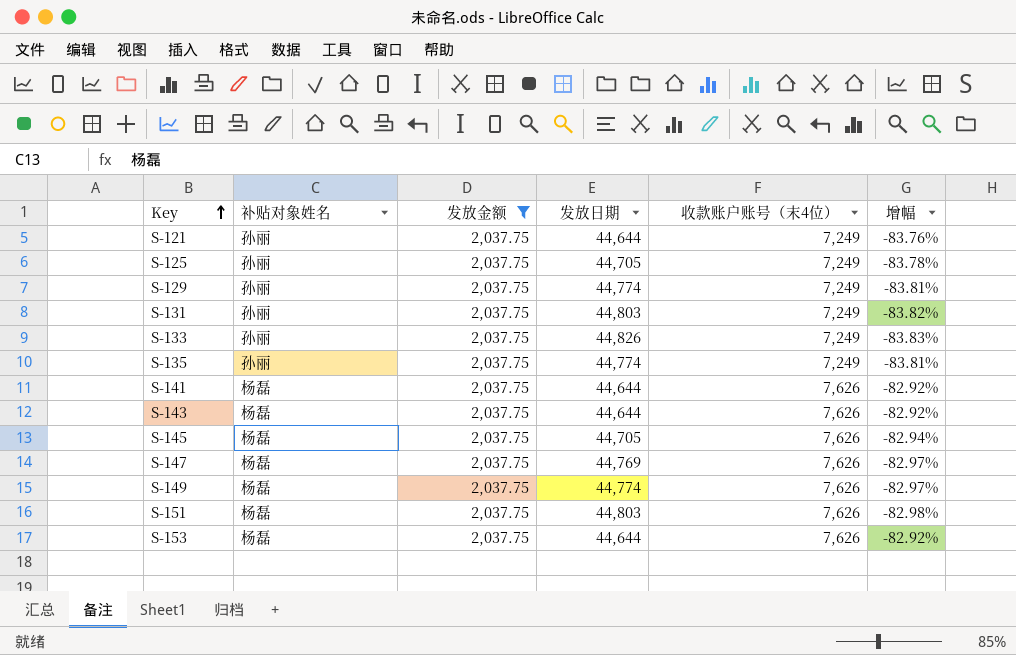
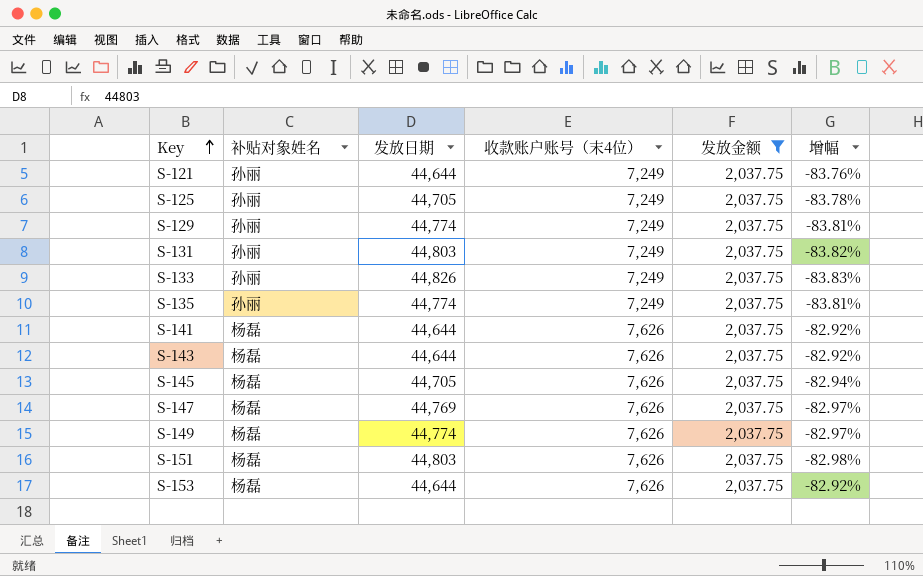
column 发放金额 | position: 3 -> 5

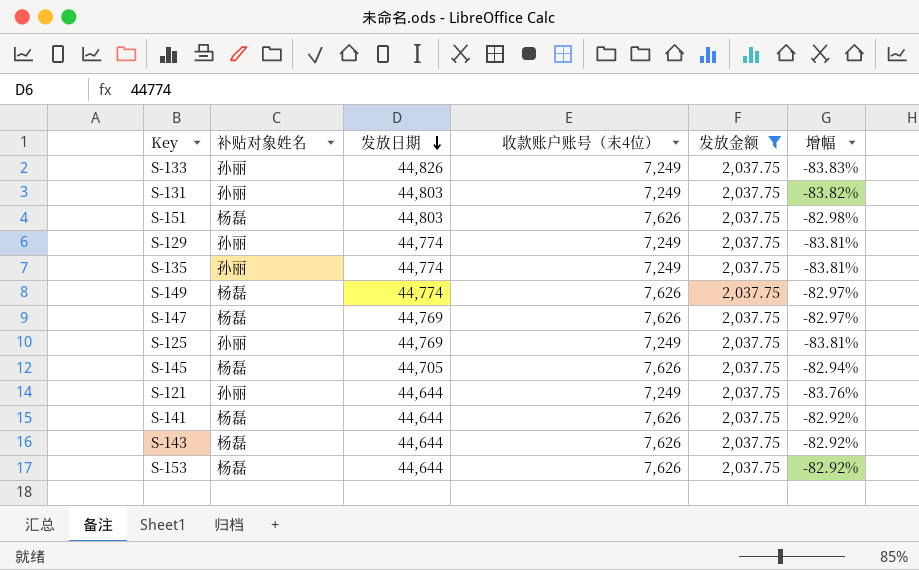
row order: Key ascending -> 发放日期 descending
S-125 | 发放日期: 44,705 -> 44,769
S-125 | 增幅: -83.78% -> -83.81%

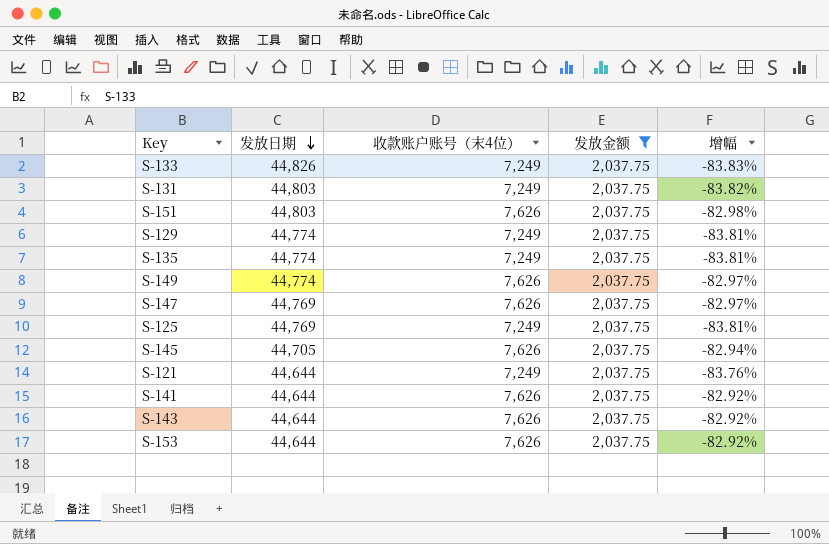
column 补贴对象姓名 | position: 2 -> none

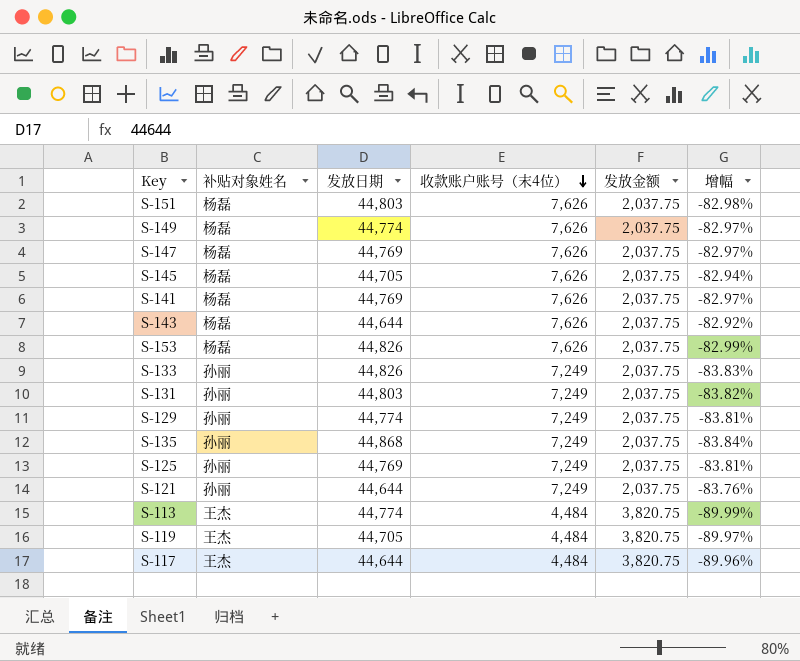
filter: 发放金额 = 2,037.75 -> none
row order: 发放日期 descending -> 收款账户账号（末4位） descending
column 补贴对象姓名 | position: none -> 2
S-141 | 发放日期: 44,644 -> 44,769
S-141 | 增幅: -82.92% -> -82.97%
S-153 | 发放日期: 44,644 -> 44,826
S-153 | 增幅: -82.92% -> -82.99%
S-135 | 发放日期: 44,774 -> 44,868
S-135 | 增幅: -83.81% -> -83.84%

